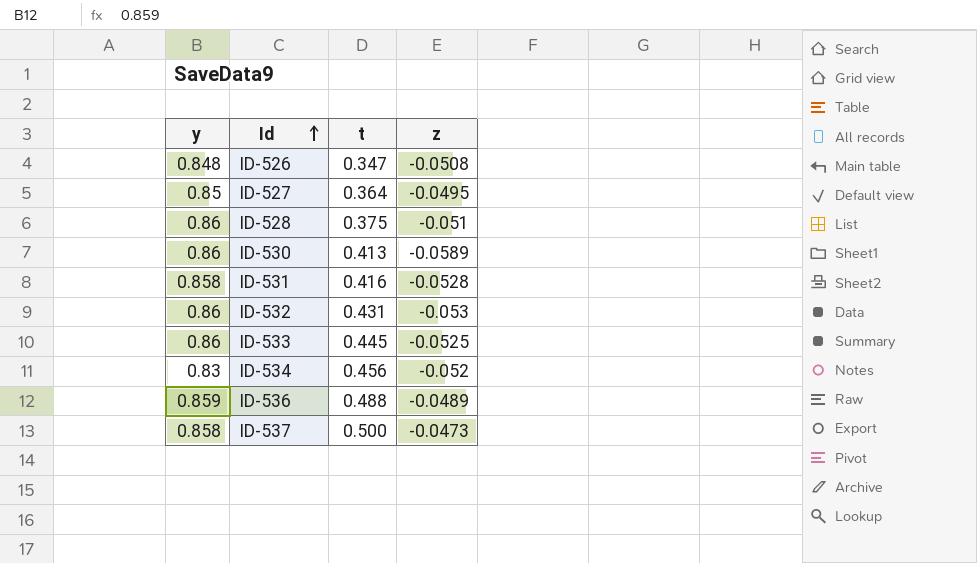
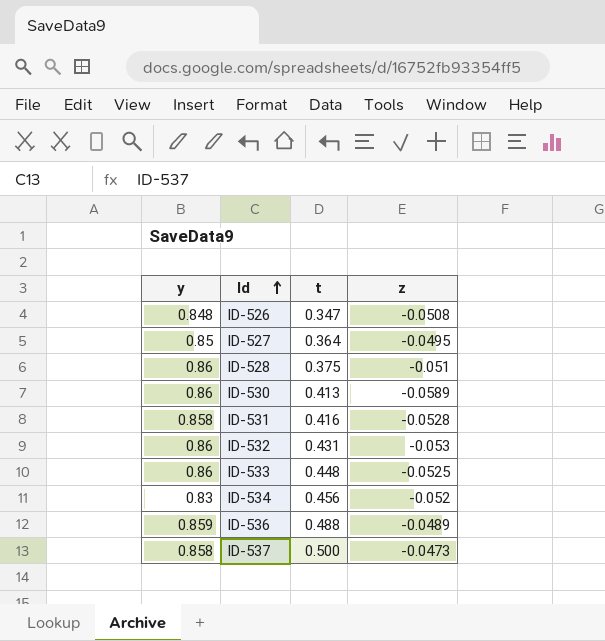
ID-533 | t: 0.445 -> 0.448

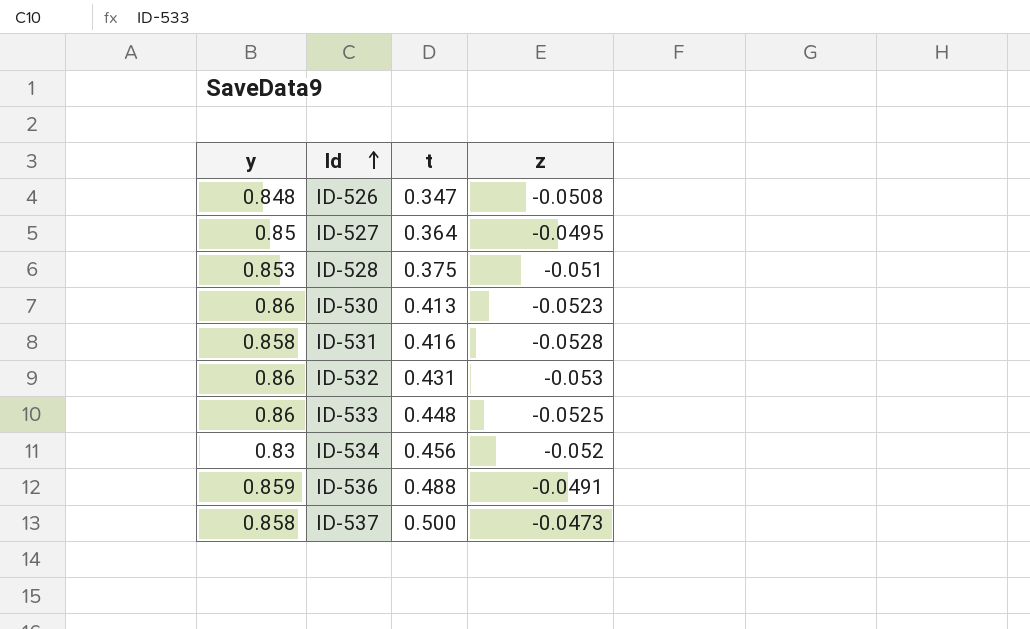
ID-528 | y: 0.86 -> 0.853
ID-530 | z: -0.0589 -> -0.0523
ID-536 | z: -0.0489 -> -0.0491

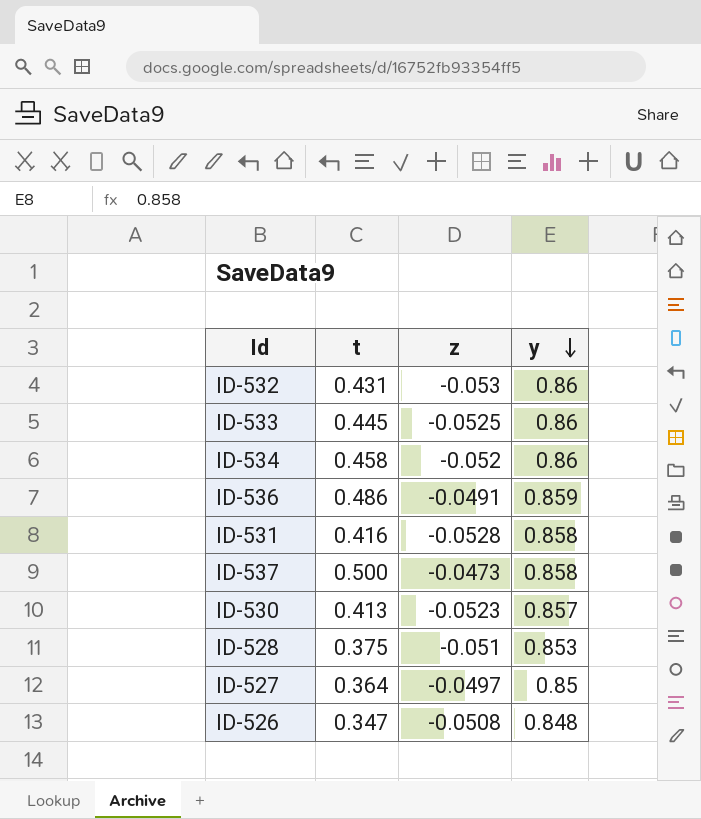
row order: Id ascending -> y descending
column y | position: 1 -> 4
ID-533 | t: 0.448 -> 0.445
ID-534 | t: 0.456 -> 0.458
ID-534 | y: 0.83 -> 0.86
ID-536 | t: 0.488 -> 0.486
ID-530 | y: 0.86 -> 0.857
ID-527 | z: -0.0495 -> -0.0497

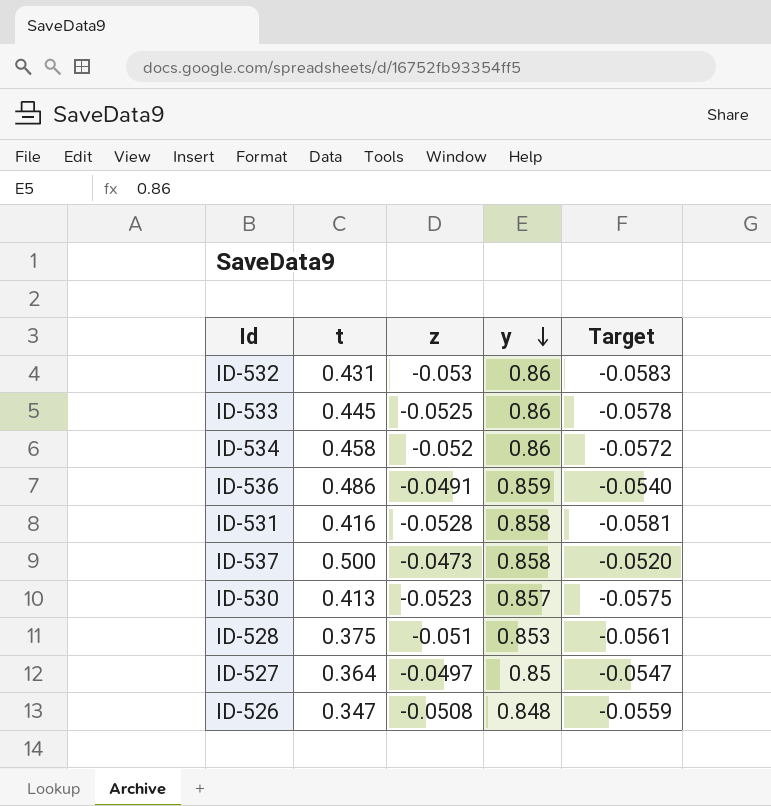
column Target | formula: none -> [z] * 1.1

